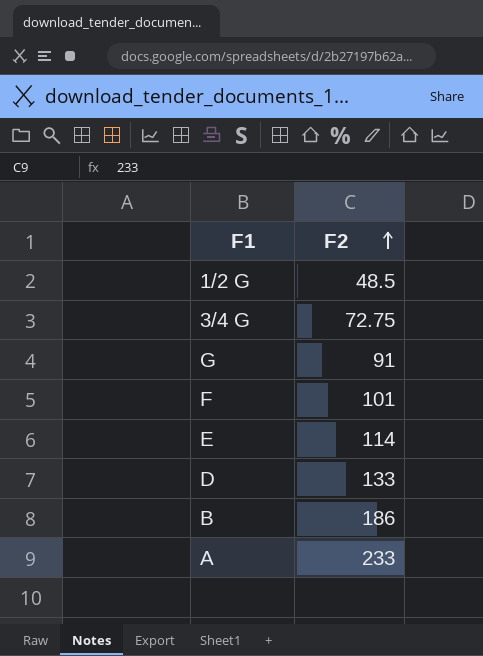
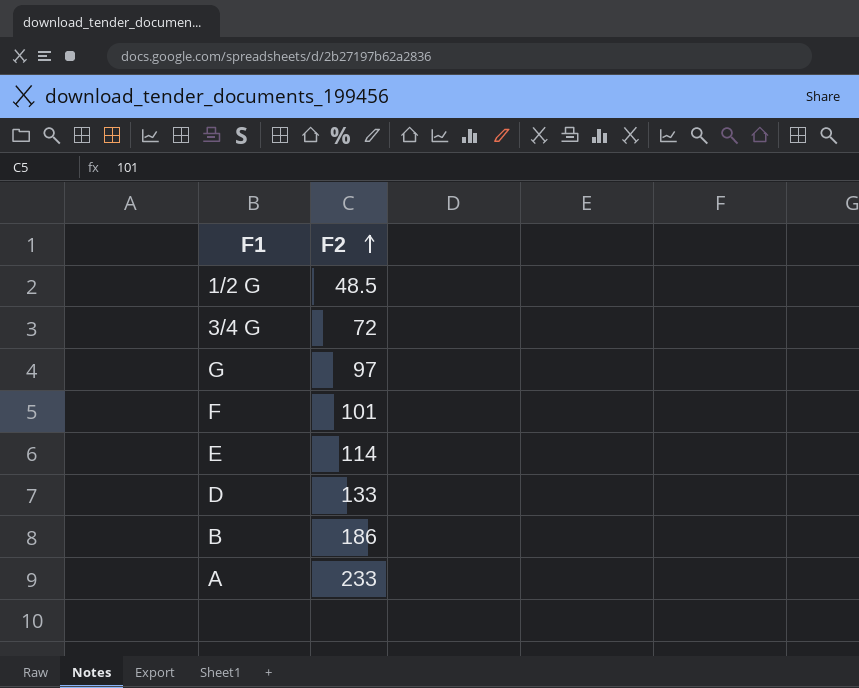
3/4 G | F2: 72.75 -> 72
G | F2: 91 -> 97

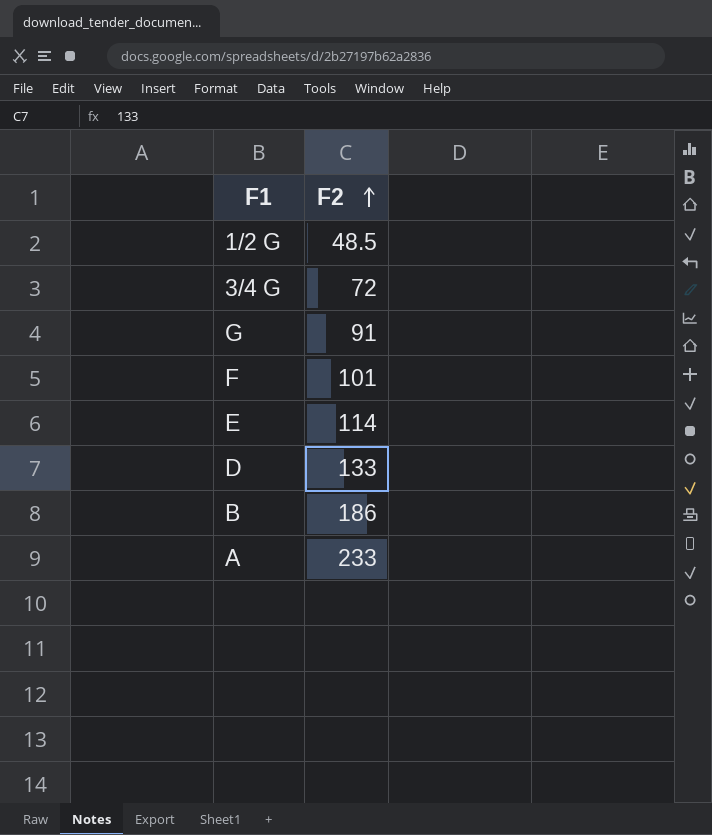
G | F2: 97 -> 91

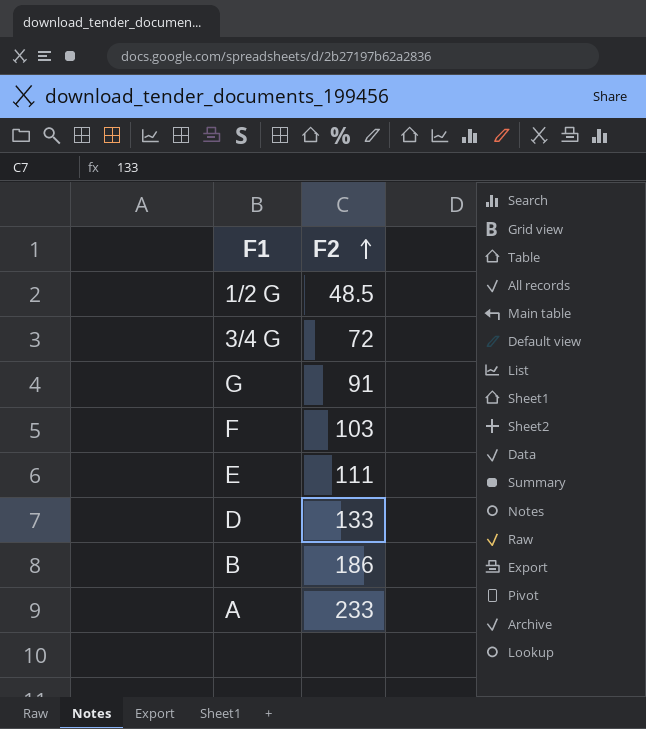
F | F2: 101 -> 103
E | F2: 114 -> 111

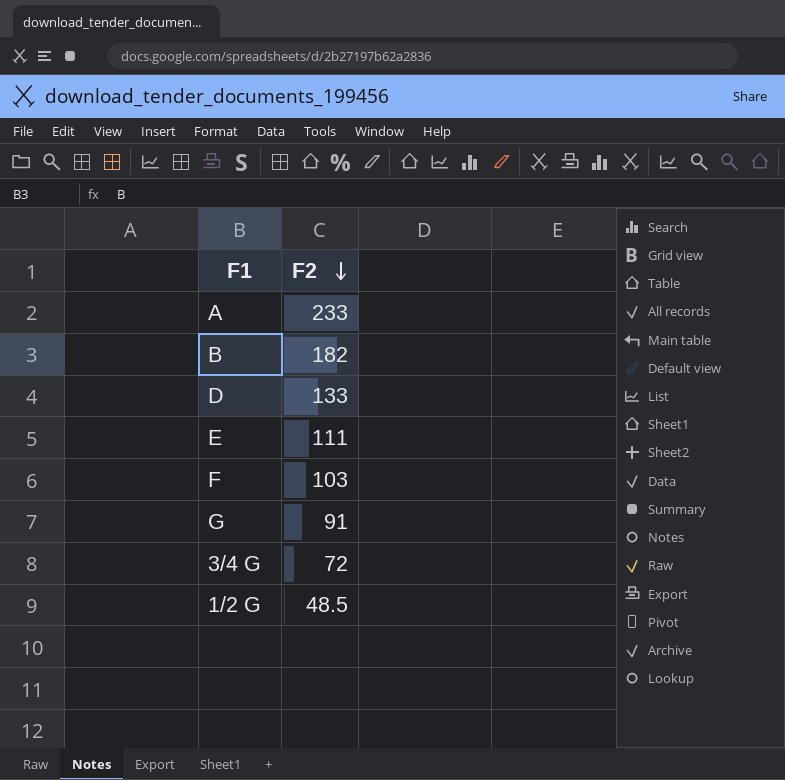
row order: F2 ascending -> F2 descending
B | F2: 186 -> 182

